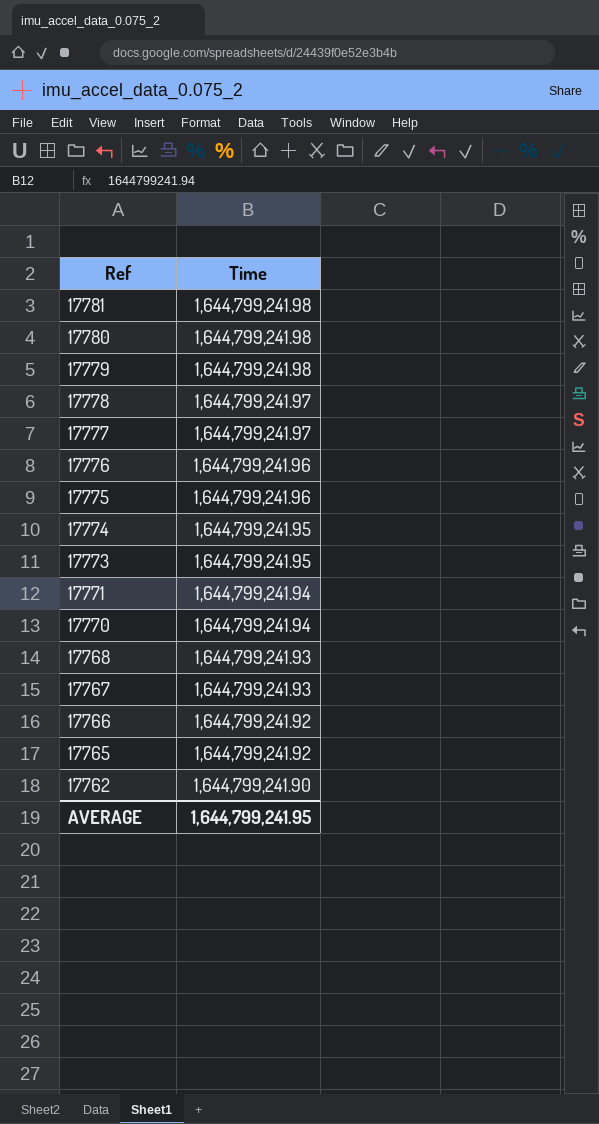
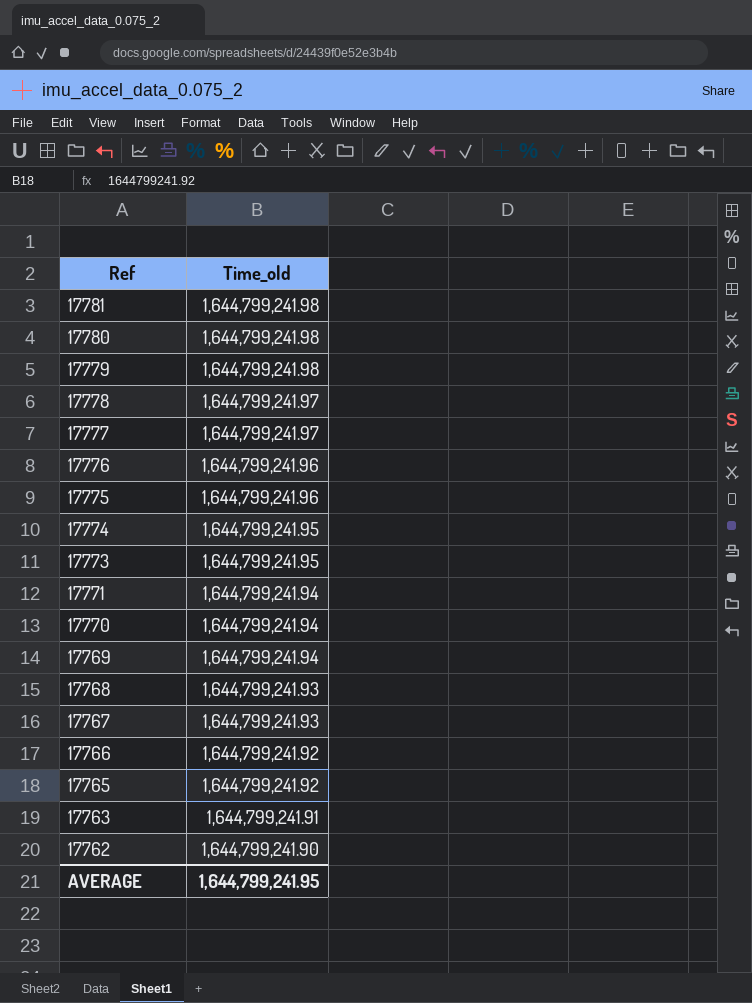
column name: Time -> Time_old
row 17769: none -> 1,644,799,241.94
row 17763: none -> 1,644,799,241.91

